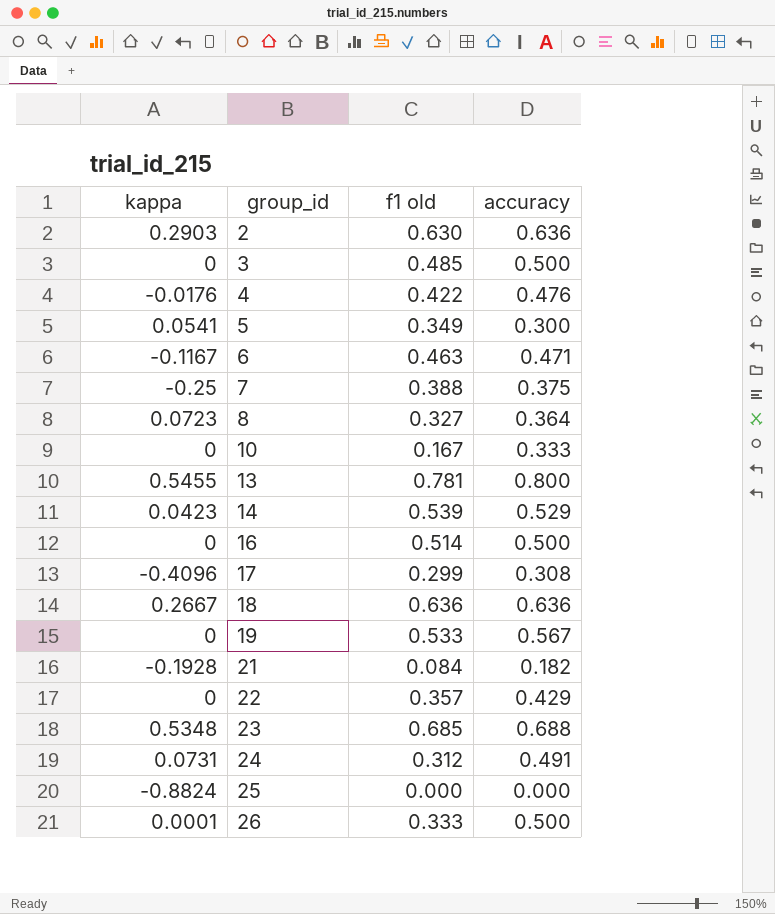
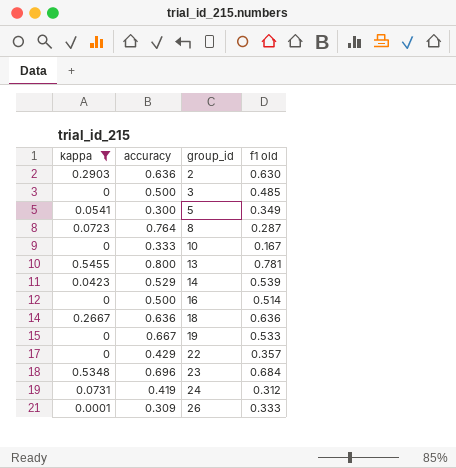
filter: none -> kappa >= 0
column accuracy | position: 4 -> 2
8 | accuracy: 0.364 -> 0.764
8 | f1 old: 0.327 -> 0.287
19 | accuracy: 0.567 -> 0.667
23 | accuracy: 0.688 -> 0.696
23 | f1 old: 0.685 -> 0.684
24 | accuracy: 0.491 -> 0.419
26 | accuracy: 0.500 -> 0.309

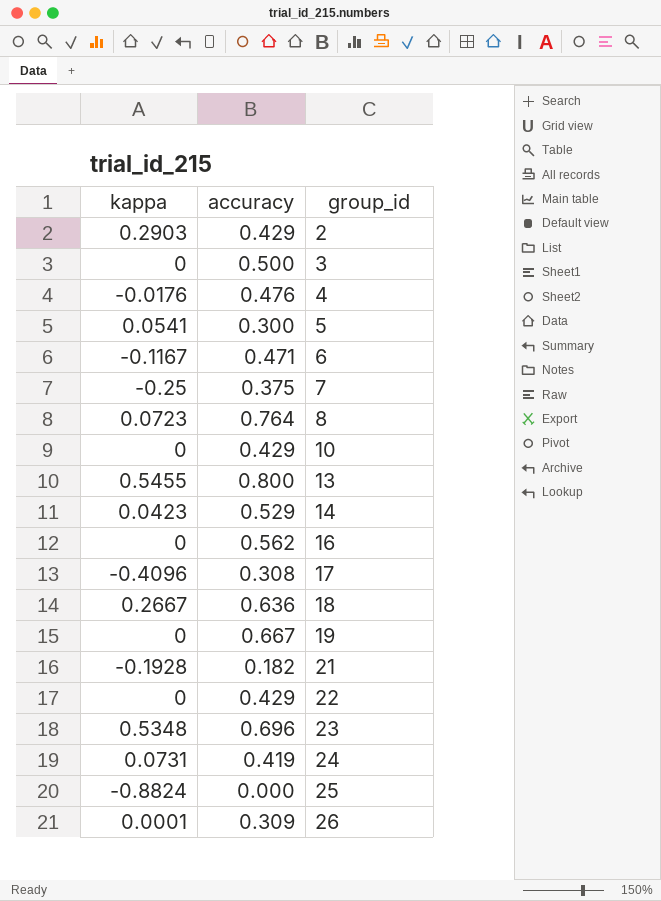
filter: kappa >= 0 -> none
column f1 old | position: 4 -> none
2 | accuracy: 0.636 -> 0.429
10 | accuracy: 0.333 -> 0.429
16 | accuracy: 0.500 -> 0.562

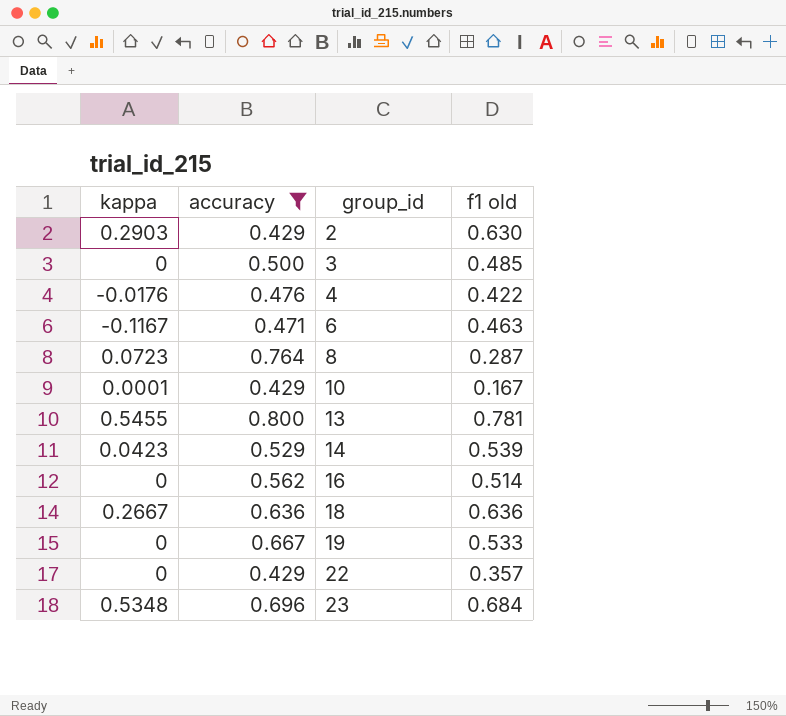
filter: none -> accuracy >= 0.429
column f1 old | position: none -> 4
10 | kappa: 0 -> 0.0001

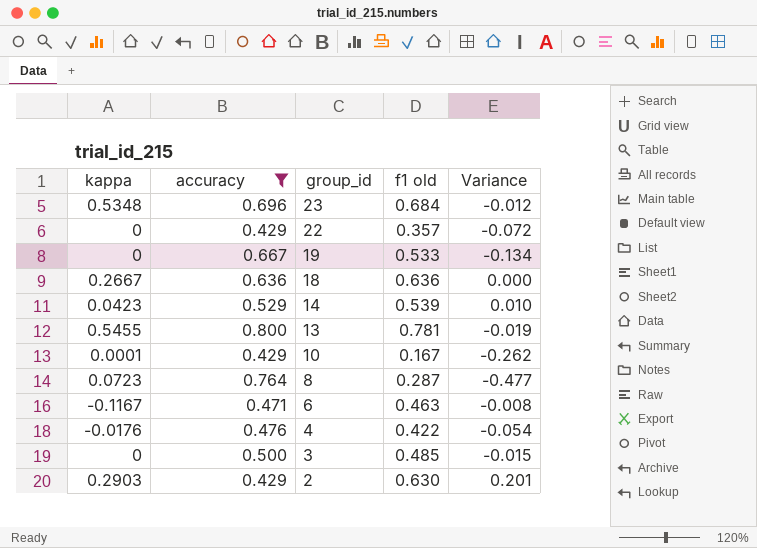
row order: group_id ascending -> group_id descending
column Variance | formula: none -> [f1 old] - [accuracy]
row 16: 0 | 0.562 | 0.514 -> none

